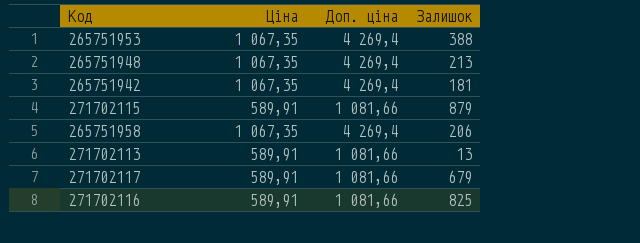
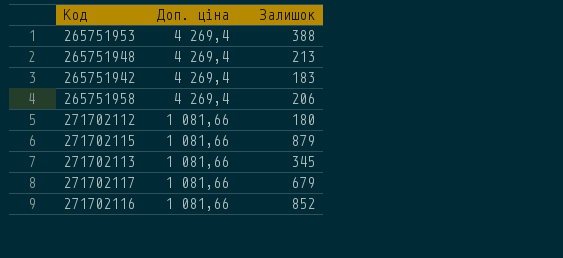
row order: none -> Доп. ціна descending
column Ціна | position: 2 -> none
265751942 | Залишок: 181 -> 183
row 271702112: none -> 1 081,66 | 180
271702113 | Залишок: 13 -> 345
271702116 | Залишок: 825 -> 852

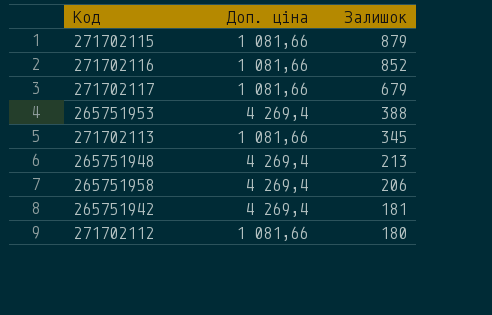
row order: Доп. ціна descending -> Залишок descending
265751942 | Залишок: 183 -> 181

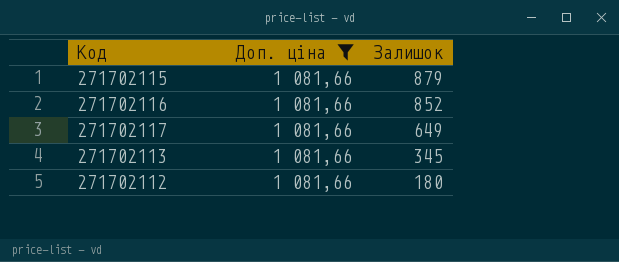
filter: none -> Доп. ціна = 1 081,66
271702117 | Залишок: 679 -> 649

